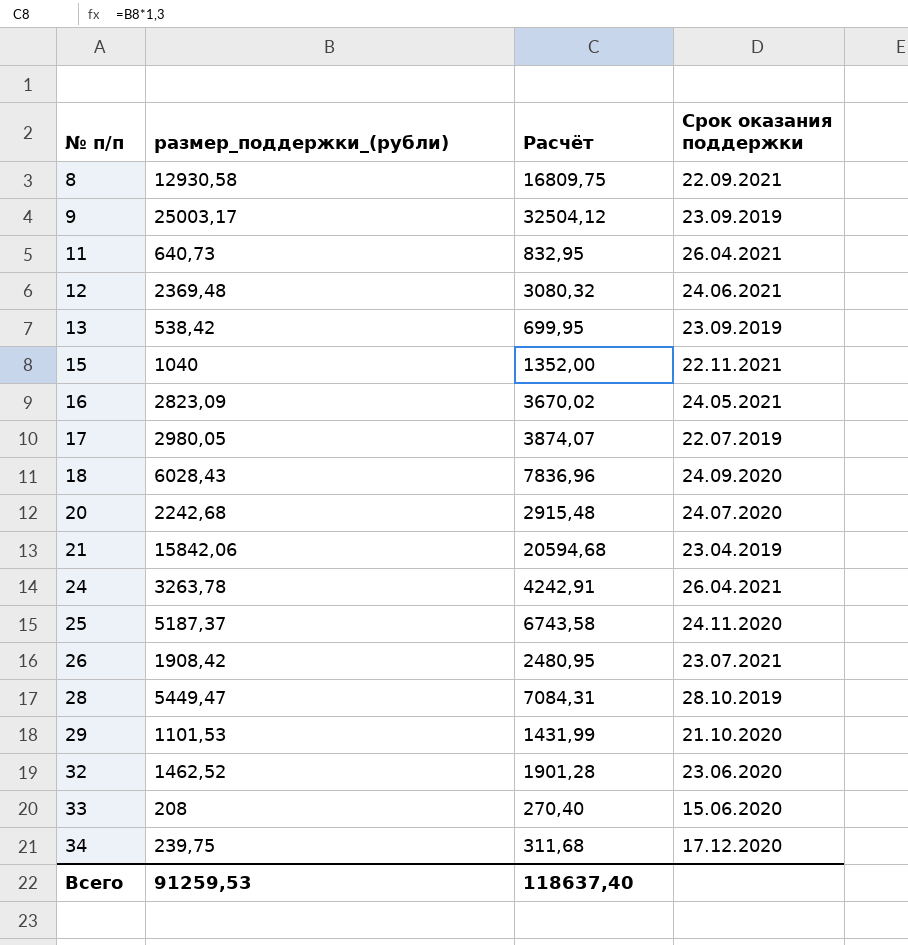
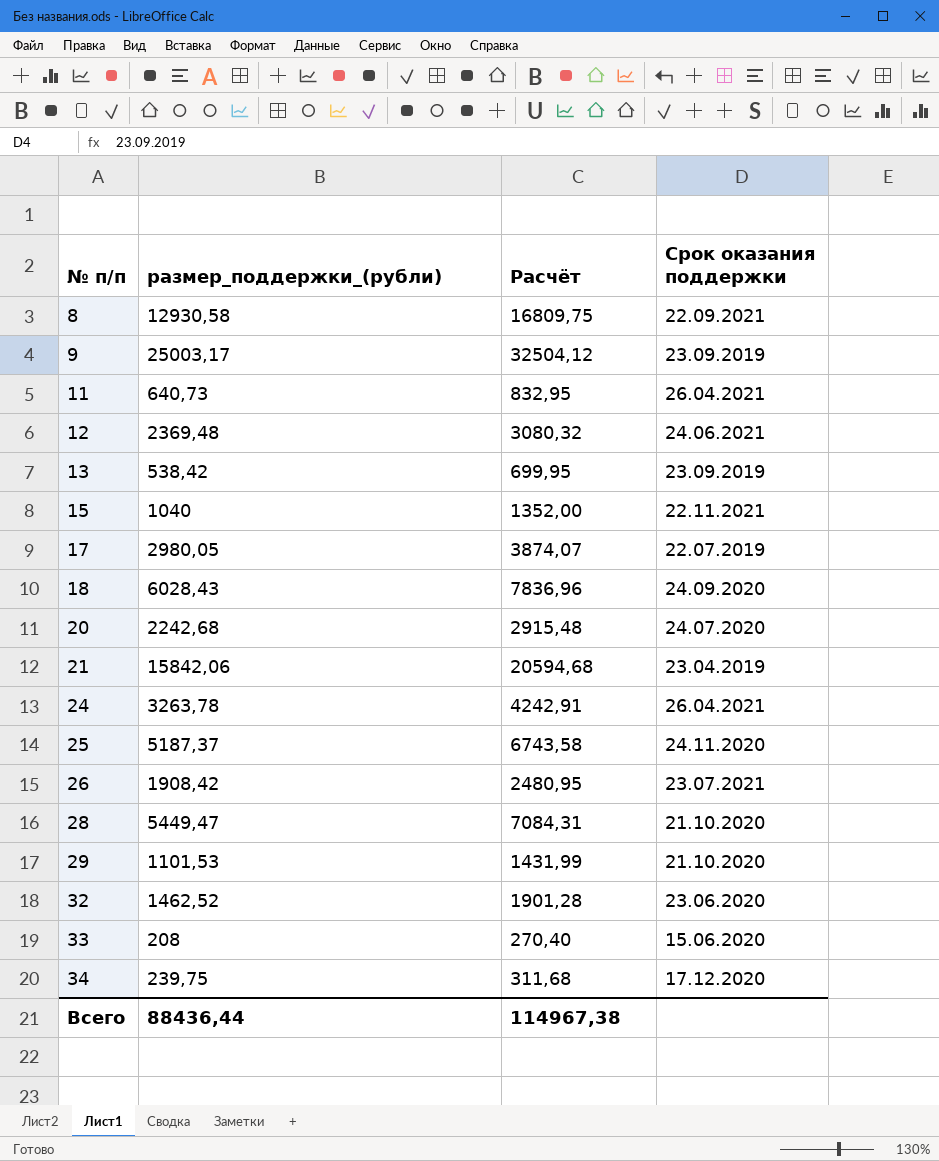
row 16: 2823,09 | 3670,02 | 24.05.2021 -> none
28 | Срок оказания поддержки: 28.10.2019 -> 21.10.2020
Всего | размер_поддержки_(рубли): 91259,53 -> 88436,44
Всего | Расчёт: 118637,40 -> 114967,38

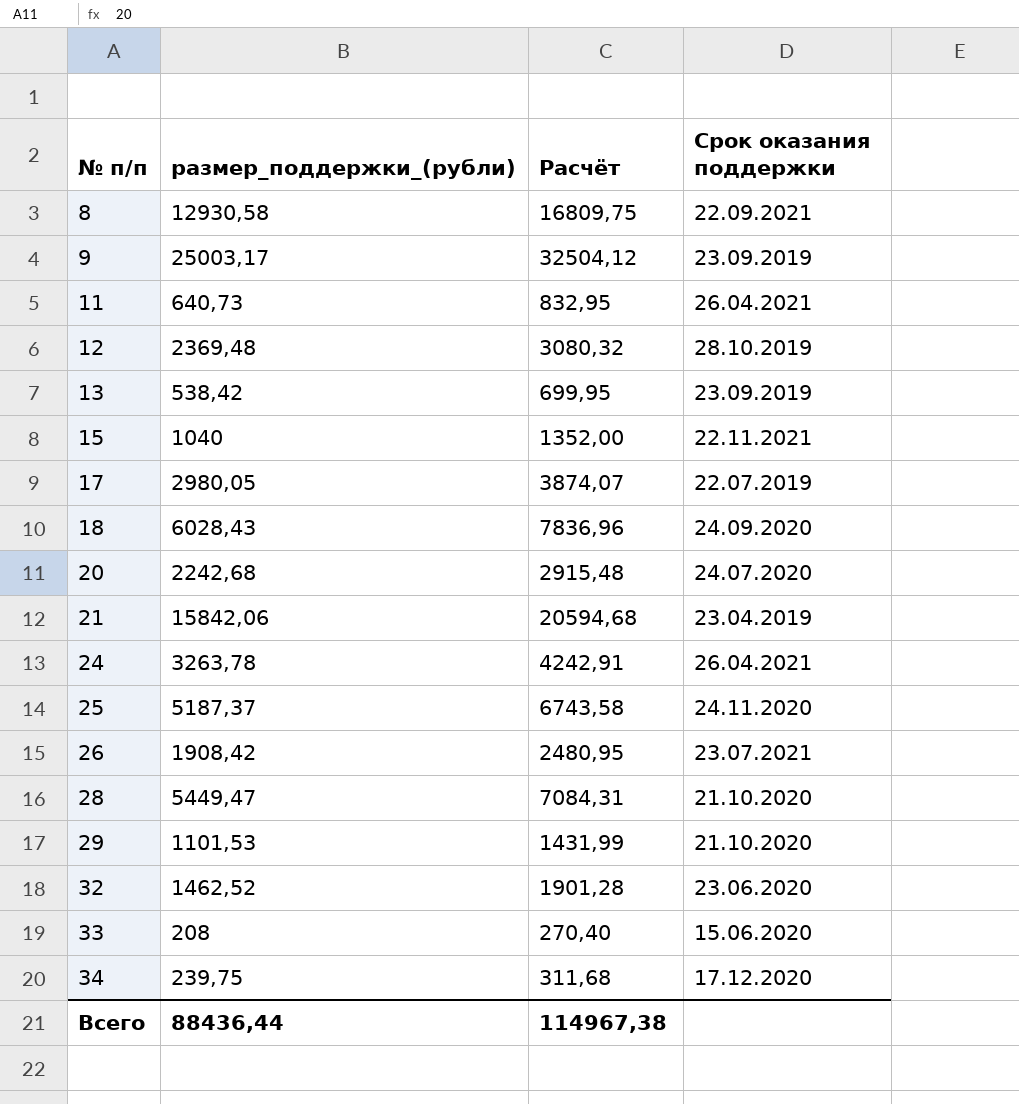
12 | Срок оказания поддержки: 24.06.2021 -> 28.10.2019

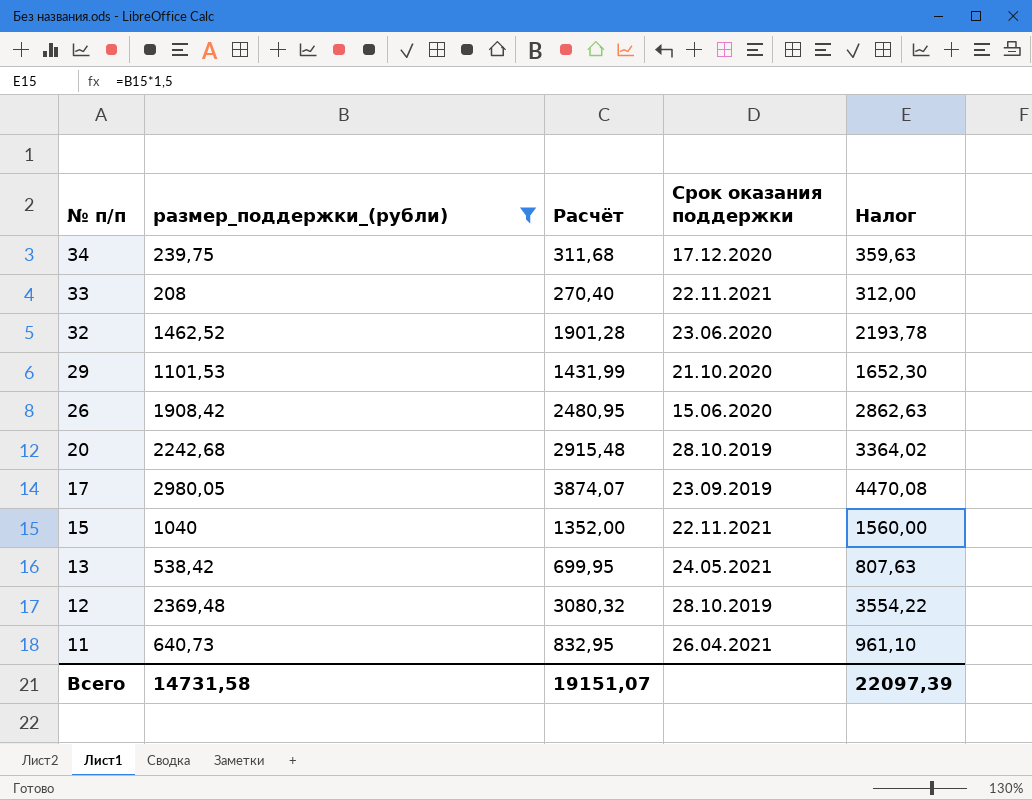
filter: none -> размер_поддержки_(рубли) <= 2980,05
row order: № п/п ascending -> № п/п descending
column Налог | formula: none -> [размер_поддержки_(рубли)] * 1,5
33 | Срок оказания поддержки: 15.06.2020 -> 22.11.2021
26 | Срок оказания поддержки: 23.07.2021 -> 15.06.2020
20 | Срок оказания поддержки: 24.07.2020 -> 28.10.2019
17 | Срок оказания поддержки: 22.07.2019 -> 23.09.2019
13 | Срок оказания поддержки: 23.09.2019 -> 24.05.2021
Всего | размер_поддержки_(рубли): 88436,44 -> 14731,58
Всего | Расчёт: 114967,38 -> 19151,07

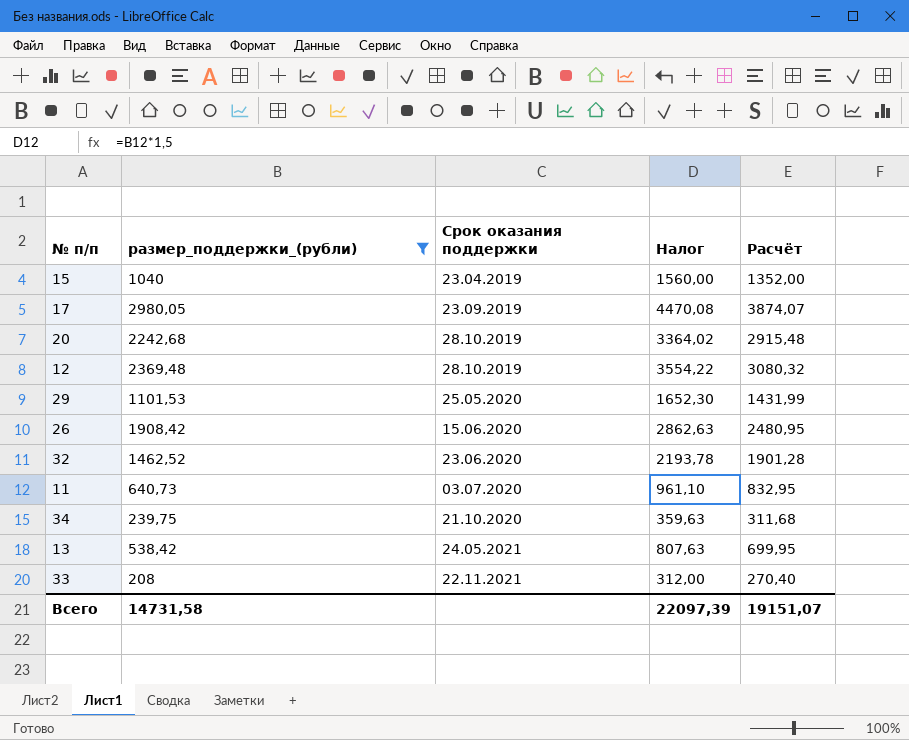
row order: № п/п descending -> Срок оказания поддержки ascending
column Расчёт | position: 3 -> 5
15 | Срок оказания поддержки: 22.11.2021 -> 23.04.2019
29 | Срок оказания поддержки: 21.10.2020 -> 25.05.2020
11 | Срок оказания поддержки: 26.04.2021 -> 03.07.2020
34 | Срок оказания поддержки: 17.12.2020 -> 21.10.2020

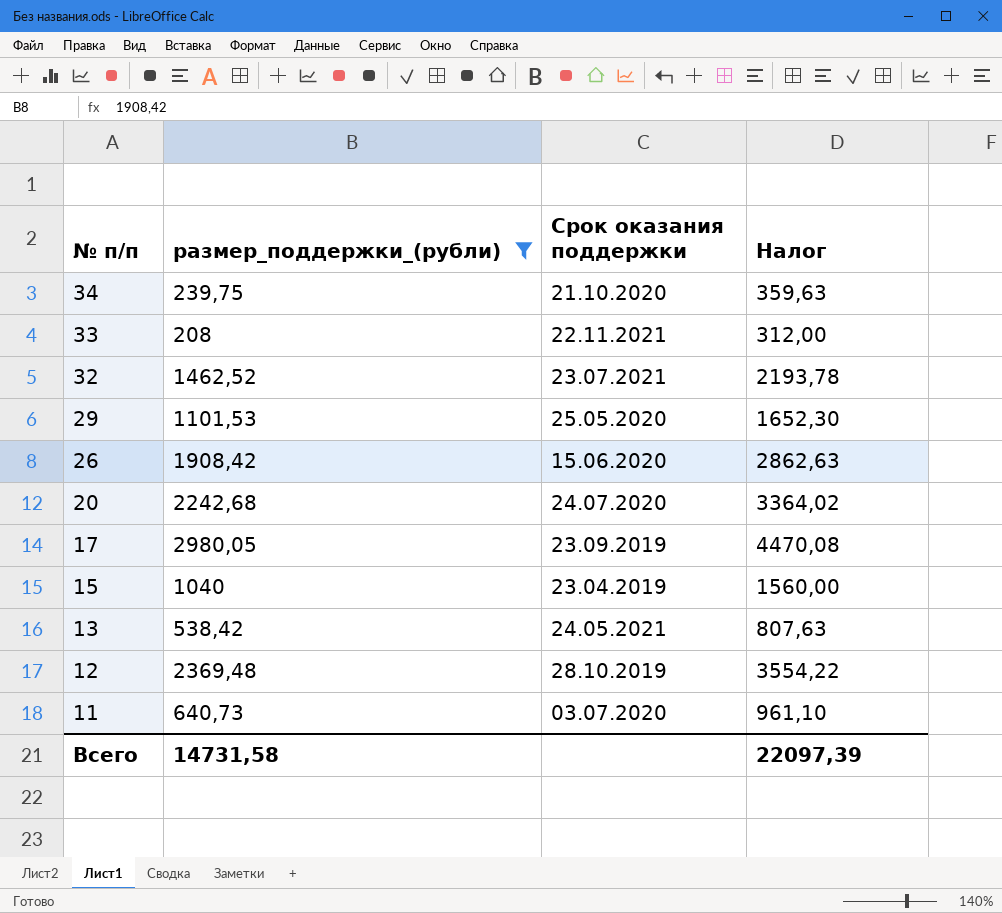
row order: Срок оказания поддержки ascending -> № п/п descending
column Расчёт | formula: [размер_поддержки_(рубли)] * 1,3 -> none
32 | Срок оказания поддержки: 23.06.2020 -> 23.07.2021
20 | Срок оказания поддержки: 28.10.2019 -> 24.07.2020

